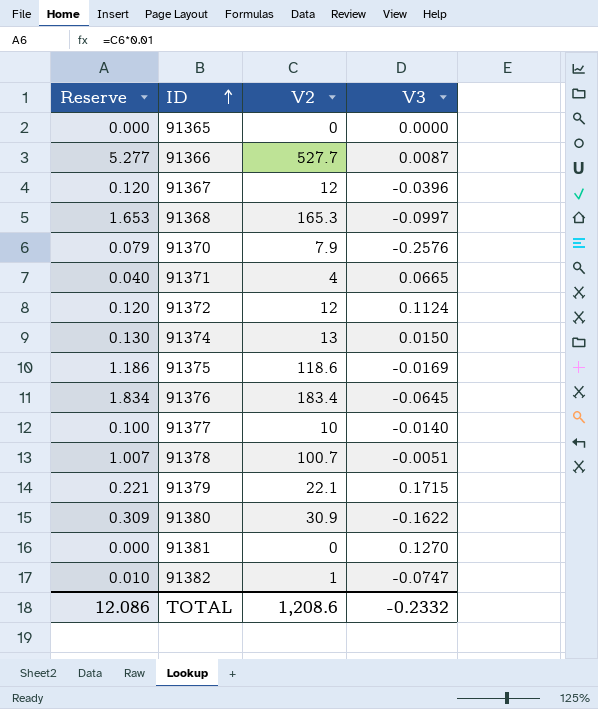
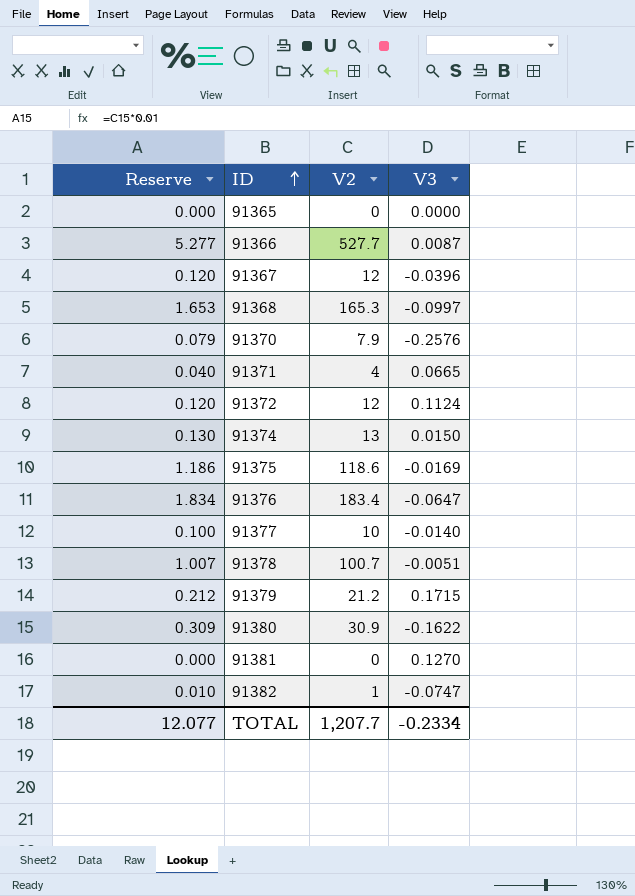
91376 | V3: -0.0645 -> -0.0647
91379 | Reserve: 0.221 -> 0.212
91379 | V2: 22.1 -> 21.2
TOTAL | Reserve: 12.086 -> 12.077
TOTAL | V2: 1,208.6 -> 1,207.7
TOTAL | V3: -0.2332 -> -0.2334

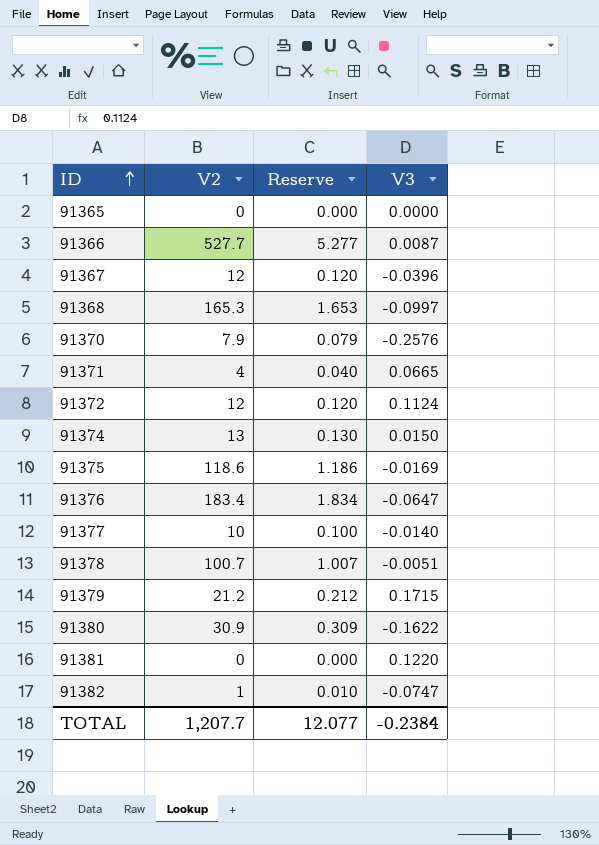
column Reserve | position: 1 -> 3
91381 | V3: 0.1270 -> 0.1220
TOTAL | V3: -0.2334 -> -0.2384

